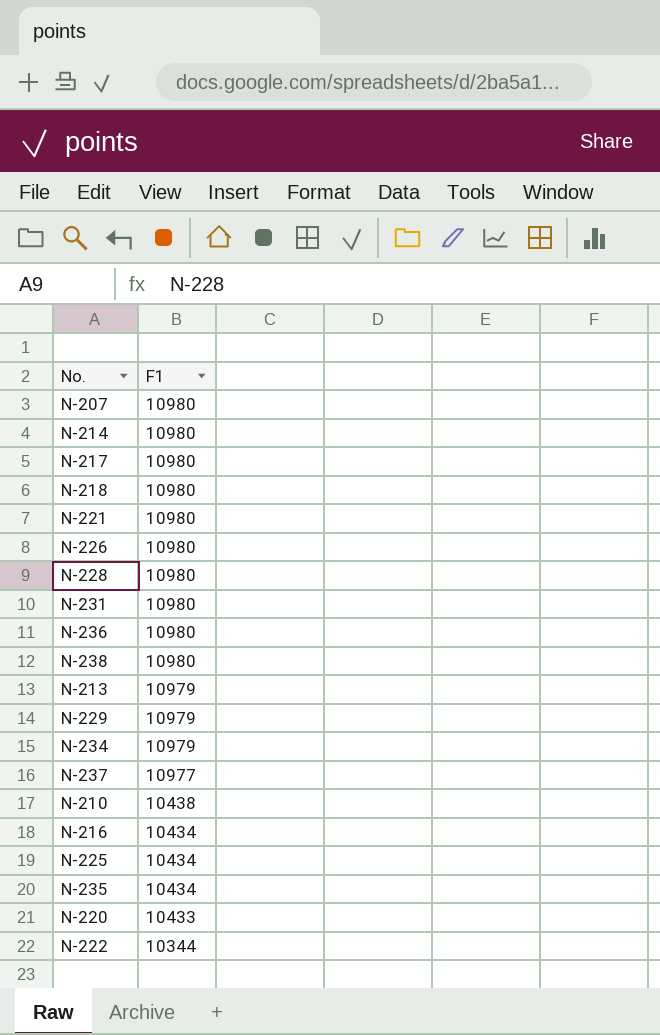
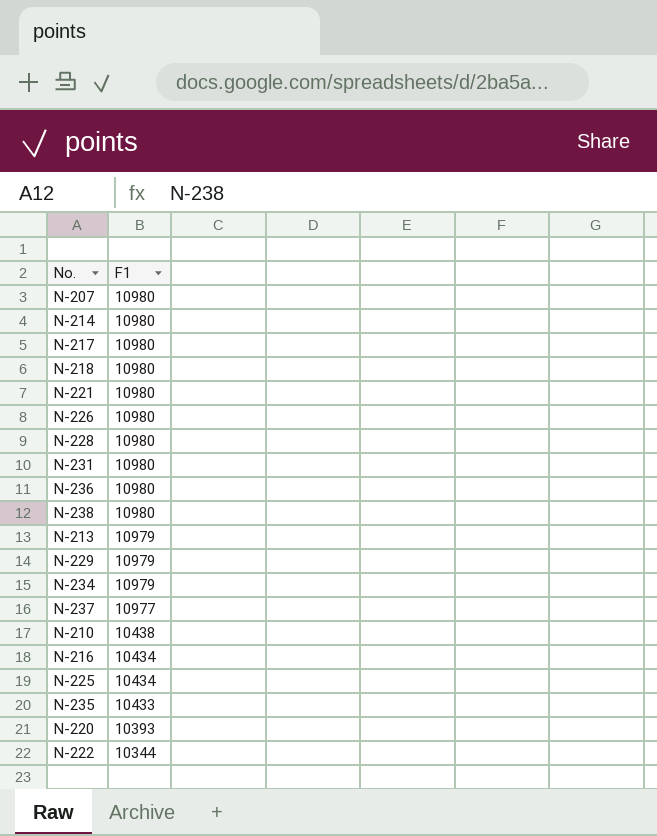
N-235 | F1: 10434 -> 10433
N-220 | F1: 10433 -> 10393

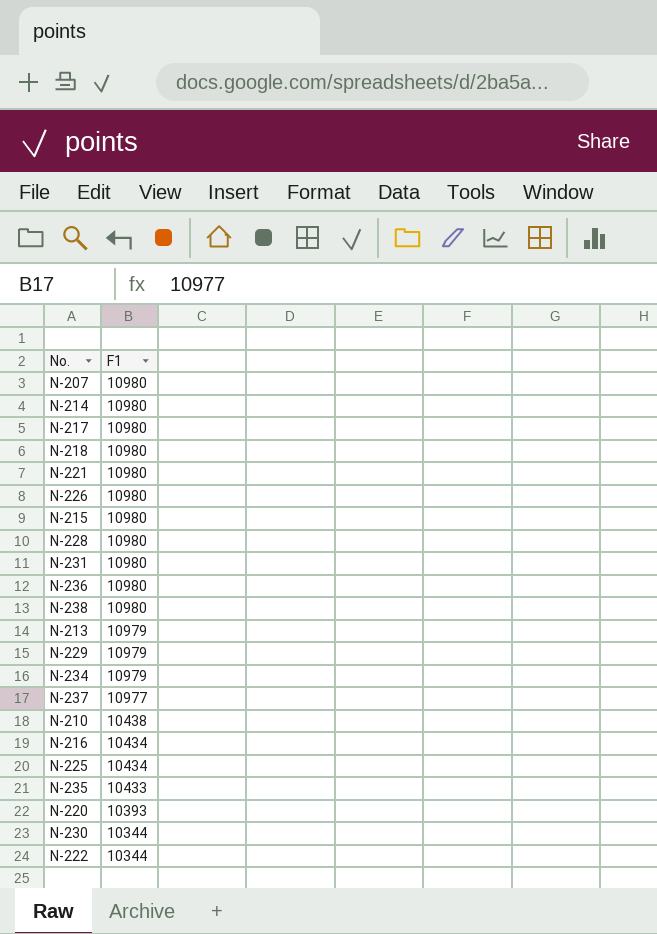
row N-215: none -> 10980
row N-230: none -> 10344

